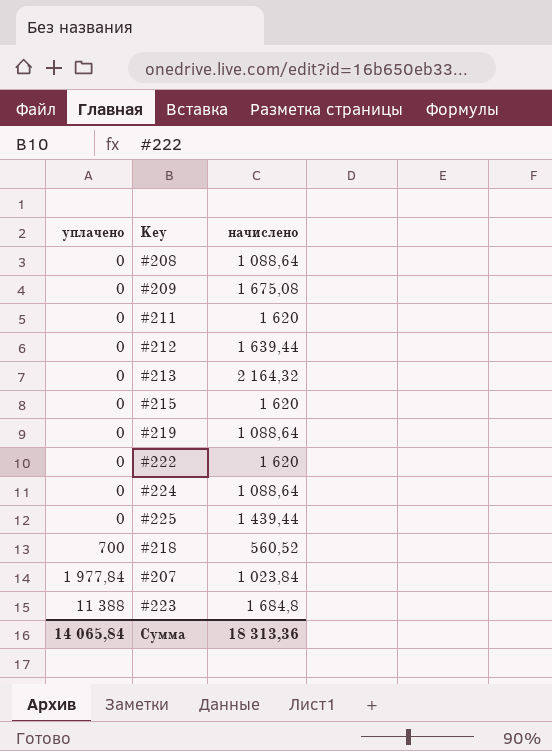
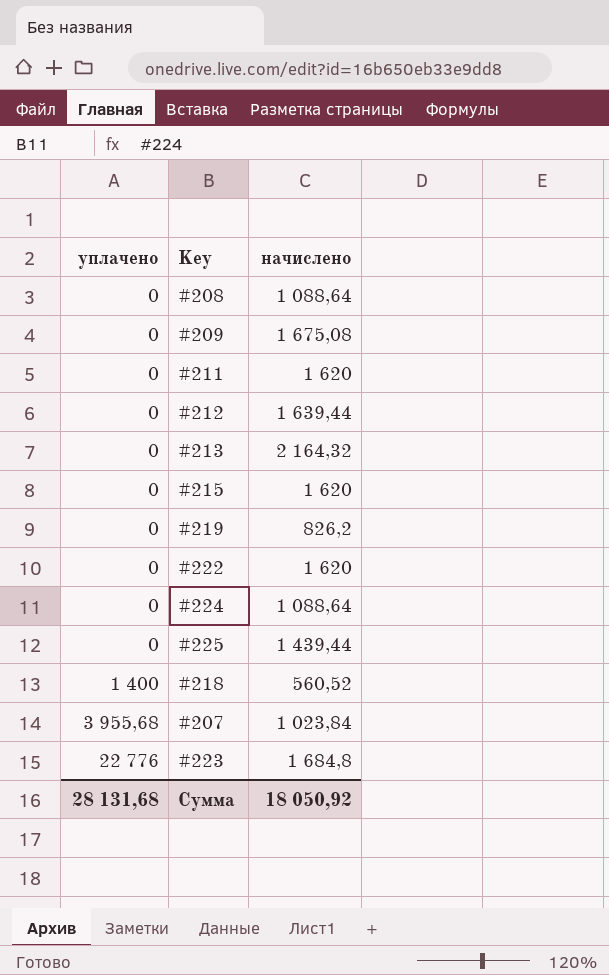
#219 | начислено: 1 088,64 -> 826,2
#218 | уплачено: 700 -> 1 400
#207 | уплачено: 1 977,84 -> 3 955,68
#223 | уплачено: 11 388 -> 22 776
Сумма | уплачено: 14 065,84 -> 28 131,68
Сумма | начислено: 18 313,36 -> 18 050,92

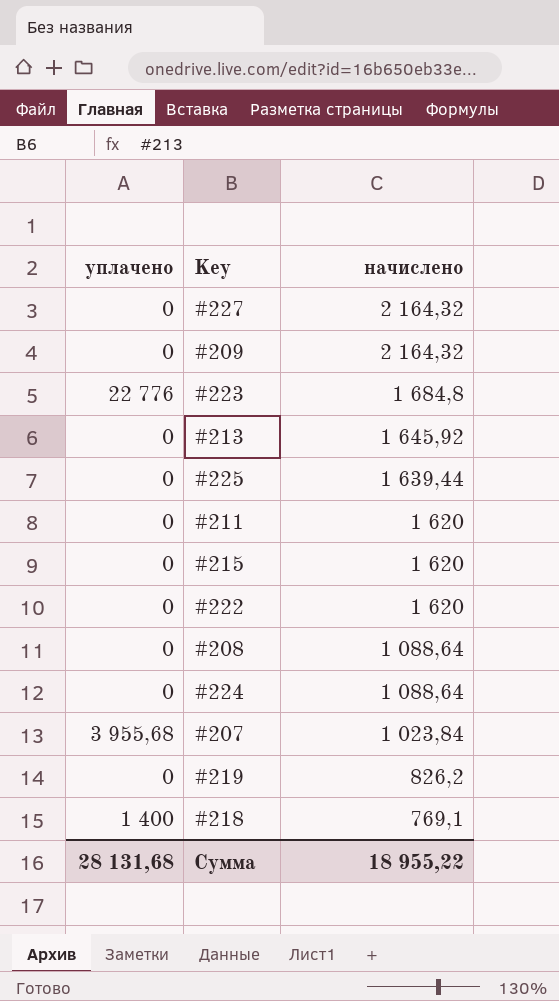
row order: уплачено ascending -> начислено descending
row #212: 0 | 1 639,44 -> none
row #227: none -> 0 | 2 164,32
#209 | начислено: 1 675,08 -> 2 164,32
#213 | начислено: 2 164,32 -> 1 645,92
#225 | начислено: 1 439,44 -> 1 639,44
#218 | начислено: 560,52 -> 769,1
Сумма | начислено: 18 050,92 -> 18 955,22

